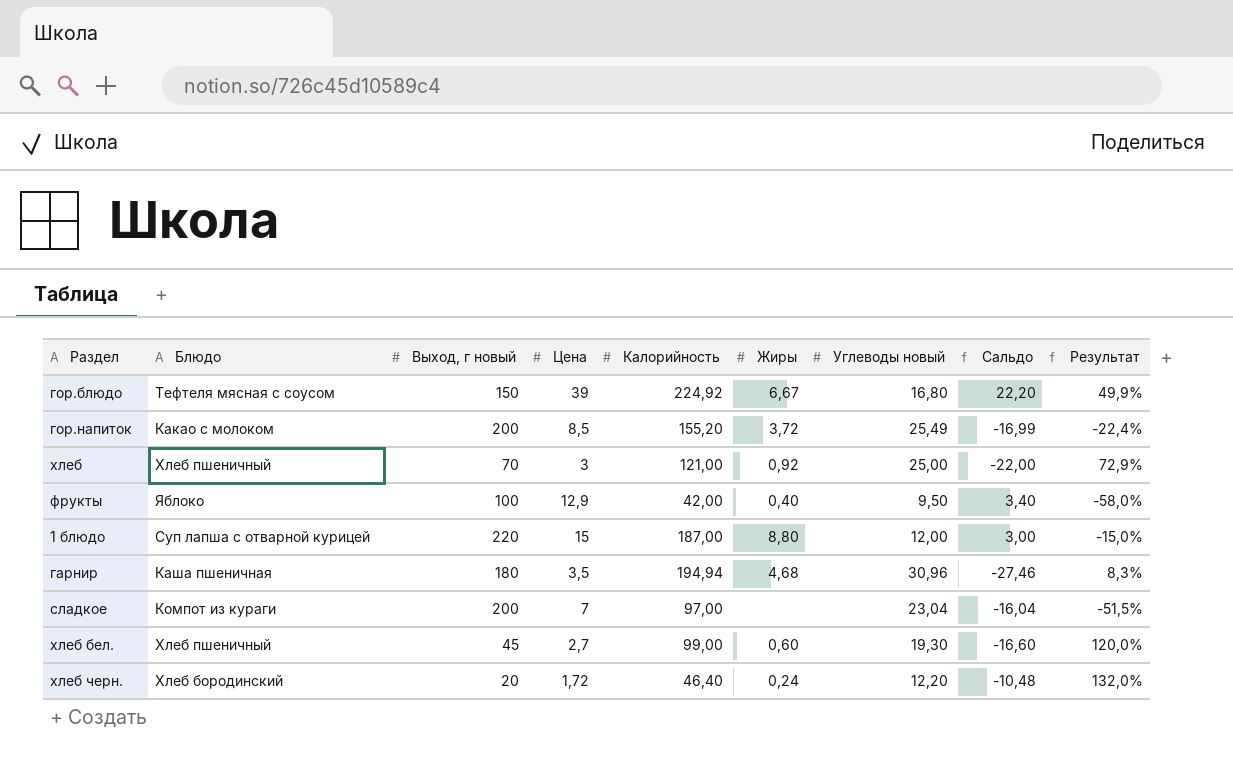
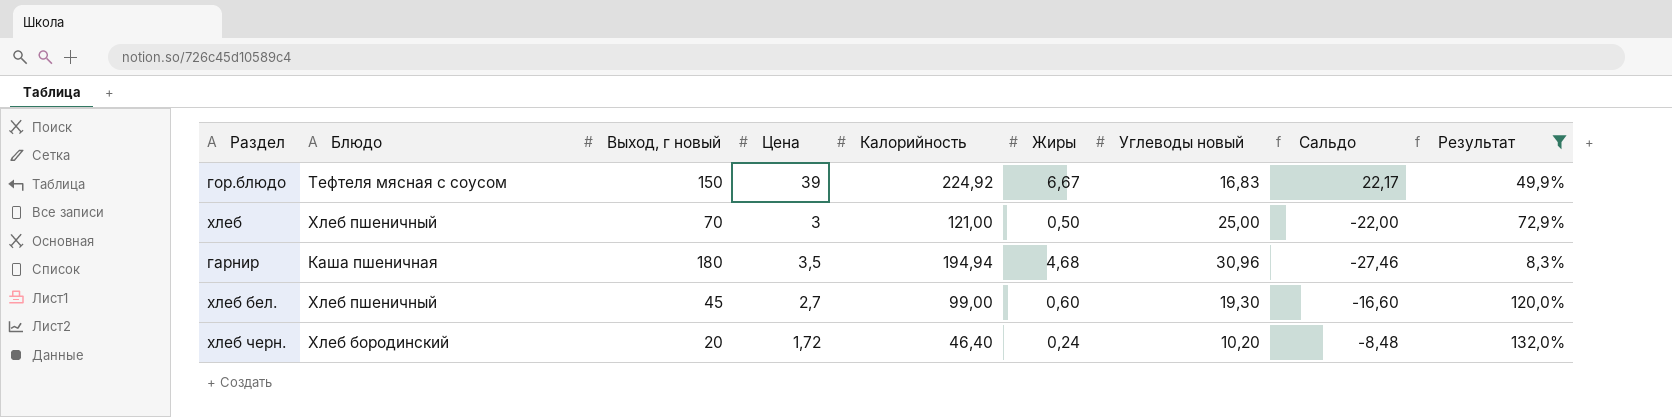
filter: none -> Результат >= 8,3%
гор.блюдо | Углеводы новый: 16,80 -> 16,83
гор.блюдо | Сальдо: 22,20 -> 22,17
хлеб | Жиры: 0,92 -> 0,50
хлеб черн. | Углеводы новый: 12,20 -> 10,20
хлеб черн. | Сальдо: -10,48 -> -8,48

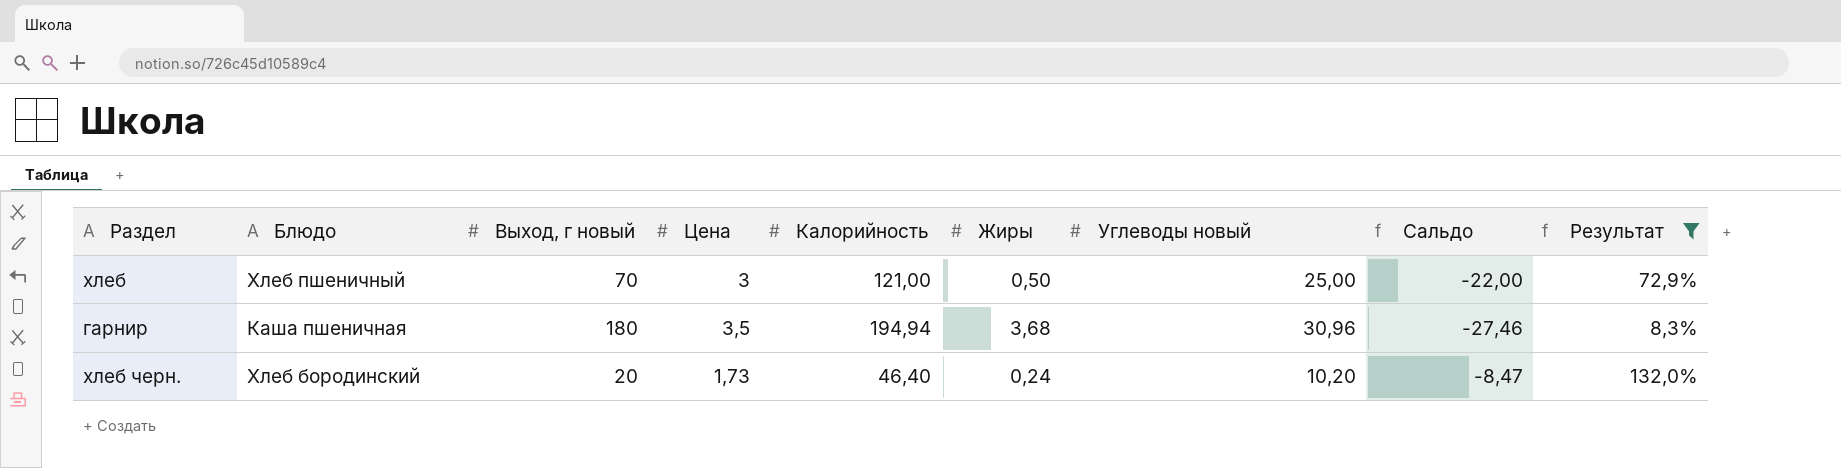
row гор.блюдо: Тефтеля мясная с соусом | 150 | 39 | 224,92 | 6,67 | 16,83 | 22,17 | 49,9% -> none
row хлеб бел.: Хлеб пшеничный | 45 | 2,7 | 99,00 | 0,60 | 19,30 | -16,60 | 120,0% -> none
гарнир | Жиры: 4,68 -> 3,68
хлеб черн. | Цена: 1,72 -> 1,73
хлеб черн. | Сальдо: -8,48 -> -8,47

